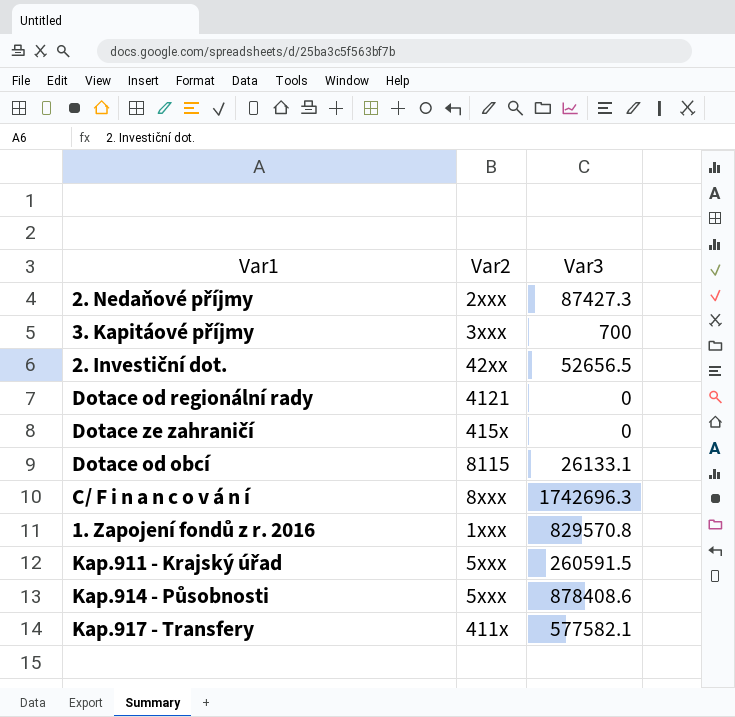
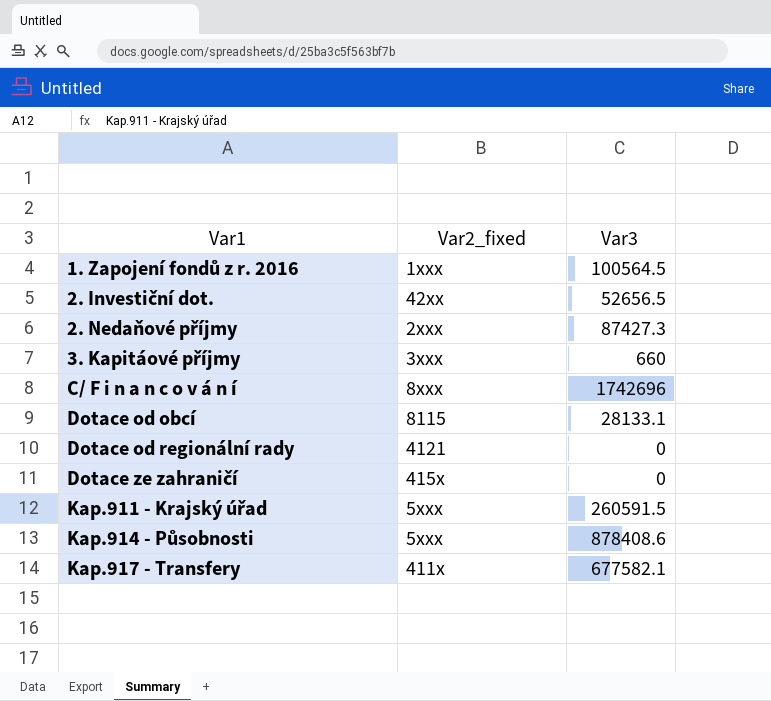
row order: none -> Var1 ascending
column name: Var2 -> Var2_fixed
1. Zapojení fondů z r. 2016 | Var3: 829570.8 -> 100564.5
3. Kapitáové příjmy | Var3: 700 -> 660
C/ F i n a n c o v á n í | Var3: 1742696.3 -> 1742696
Dotace od obcí | Var3: 26133.1 -> 28133.1
Kap.917 - Transfery | Var3: 577582.1 -> 677582.1

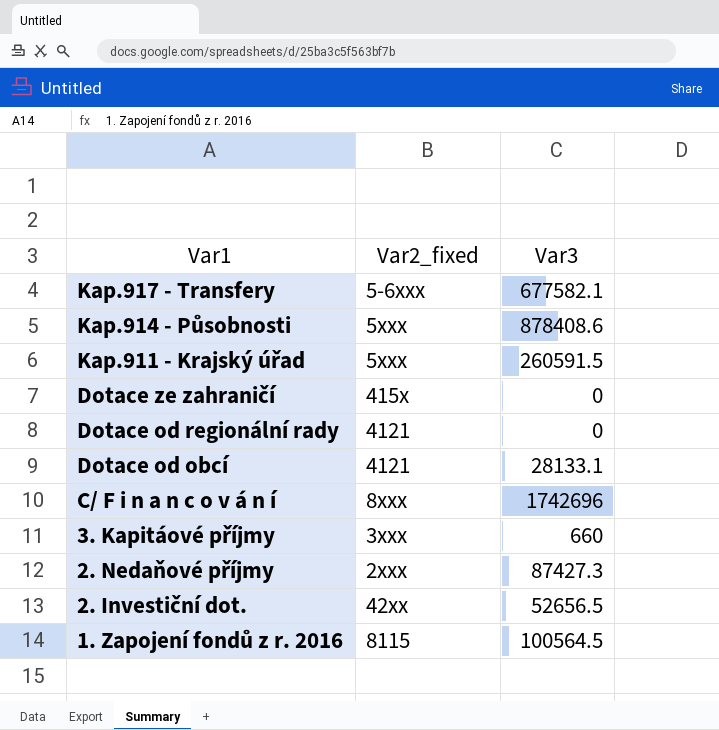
row order: Var1 ascending -> Var1 descending
Kap.917 - Transfery | Var2_fixed: 411x -> 5-6xxx
Dotace od obcí | Var2_fixed: 8115 -> 4121
1. Zapojení fondů z r. 2016 | Var2_fixed: 1xxx -> 8115

